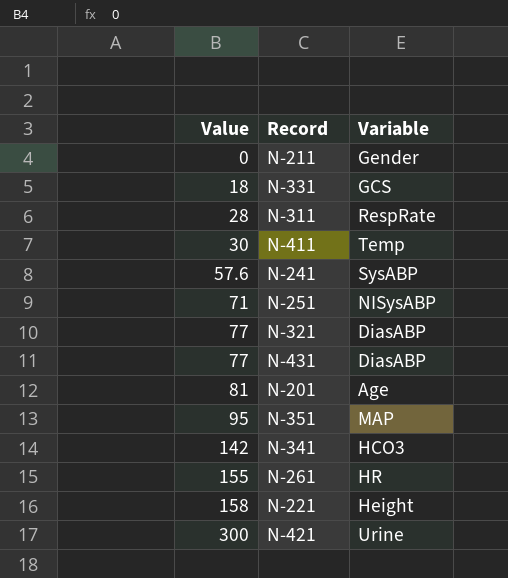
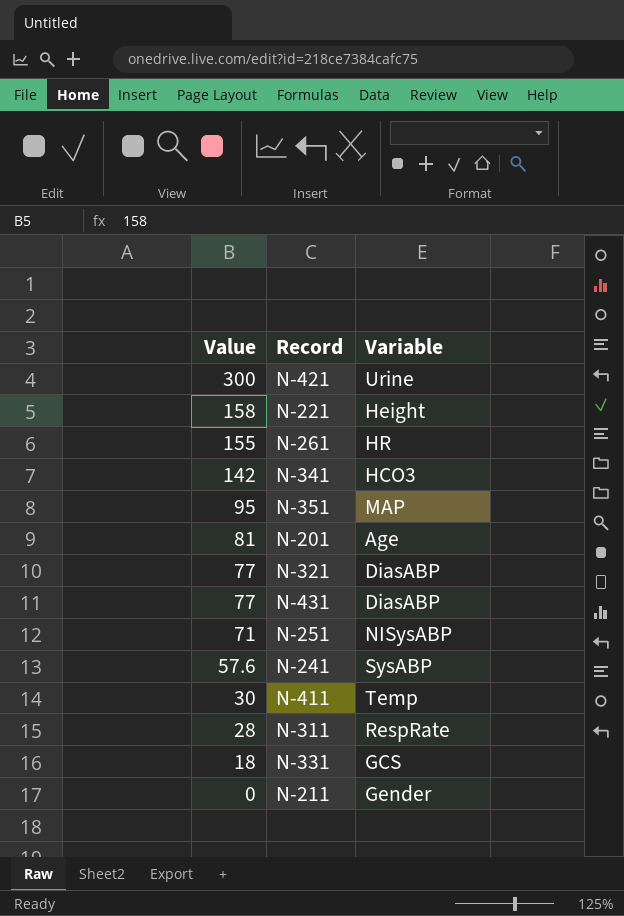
row order: Value ascending -> Value descending

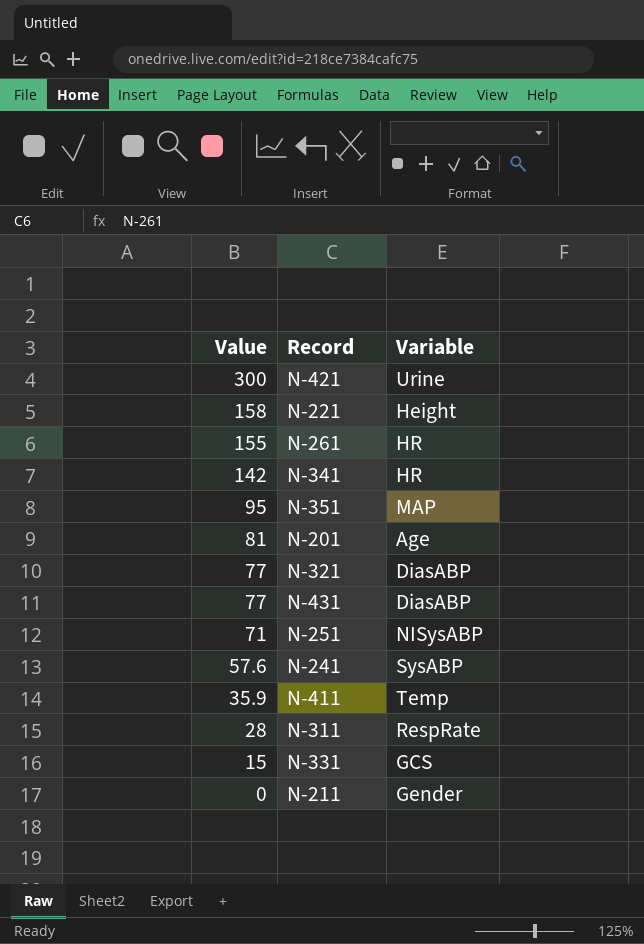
N-341 | Variable: HCO3 -> HR
N-411 | Value: 30 -> 35.9
N-331 | Value: 18 -> 15

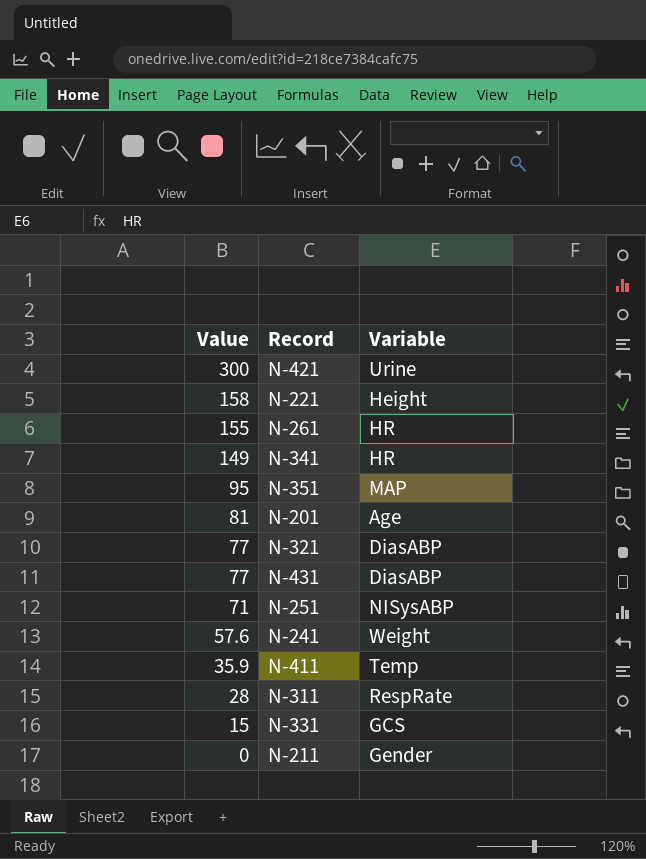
N-341 | Value: 142 -> 149
N-241 | Variable: SysABP -> Weight

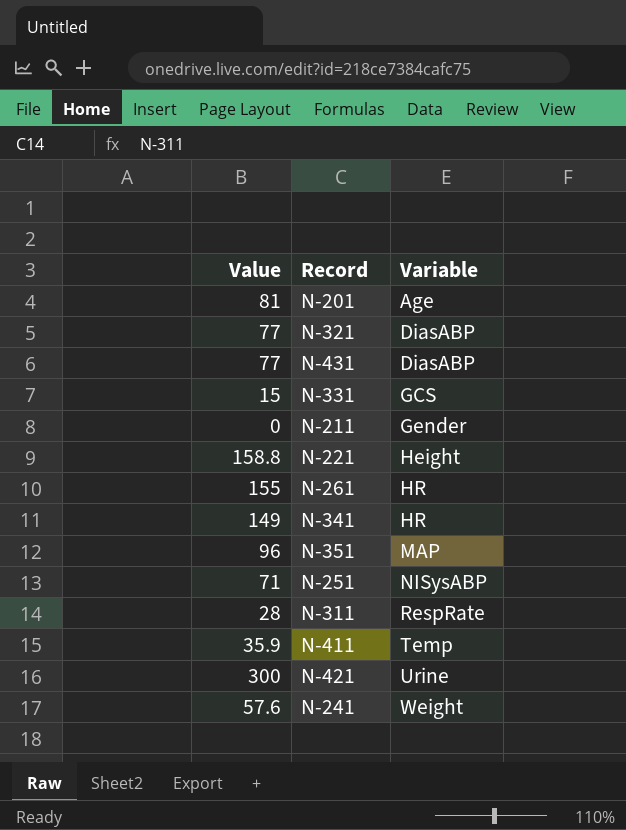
row order: Value descending -> Variable ascending
N-221 | Value: 158 -> 158.8
N-351 | Value: 95 -> 96

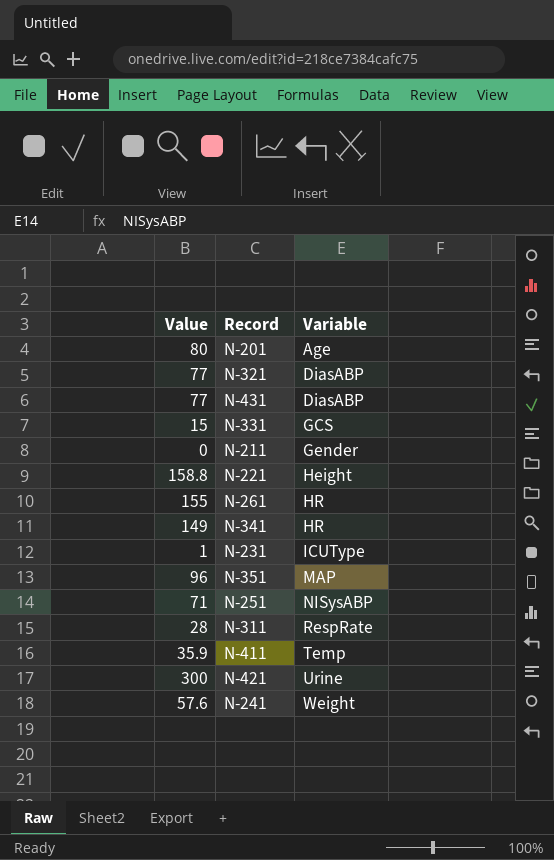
N-201 | Value: 81 -> 80
row N-231: none -> 1 | ICUType

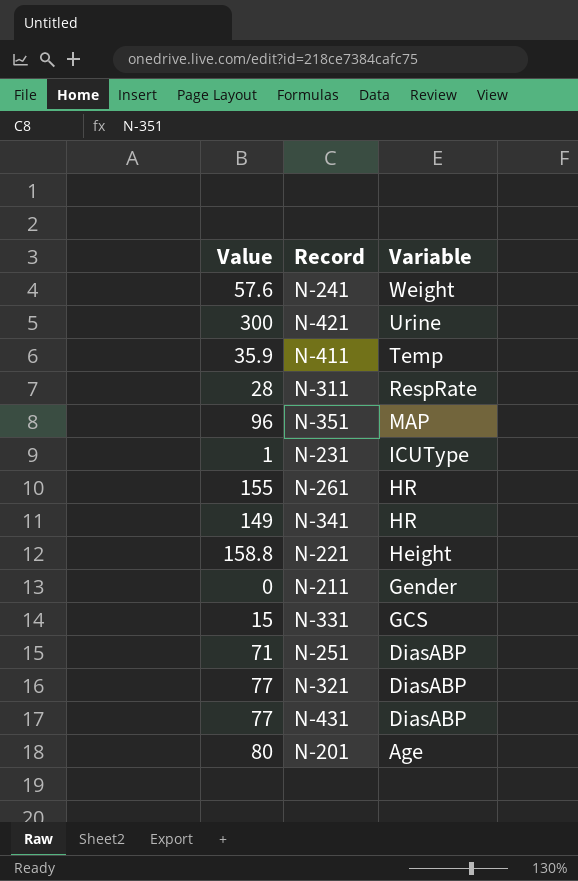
row order: Variable ascending -> Variable descending
N-251 | Variable: NISysABP -> DiasABP

